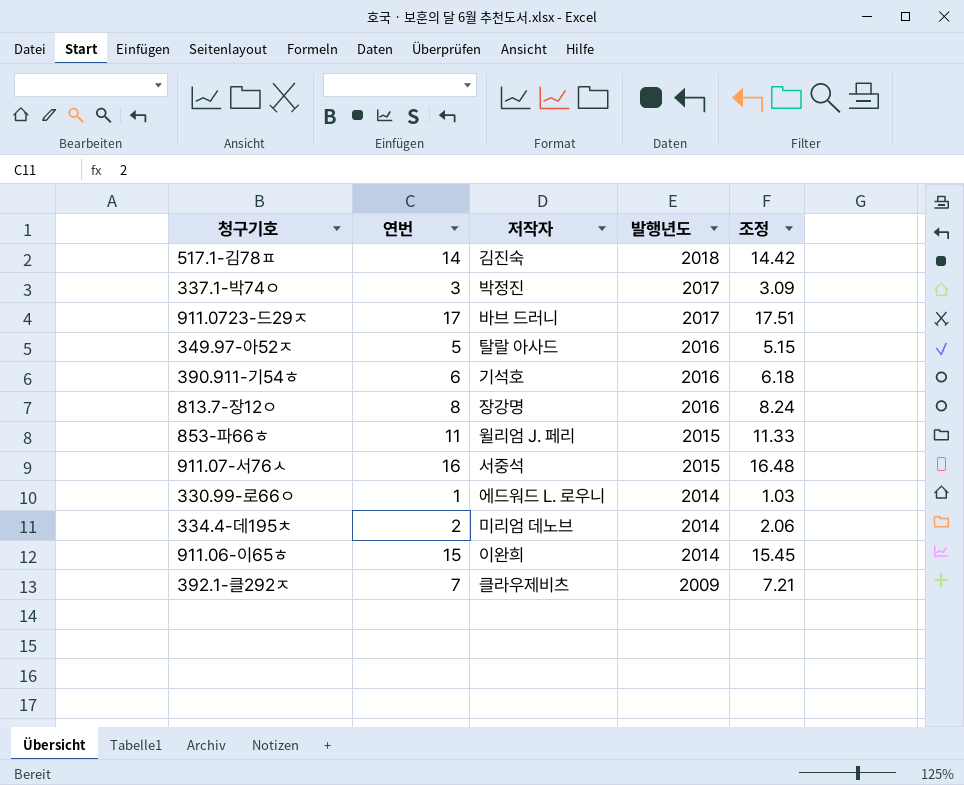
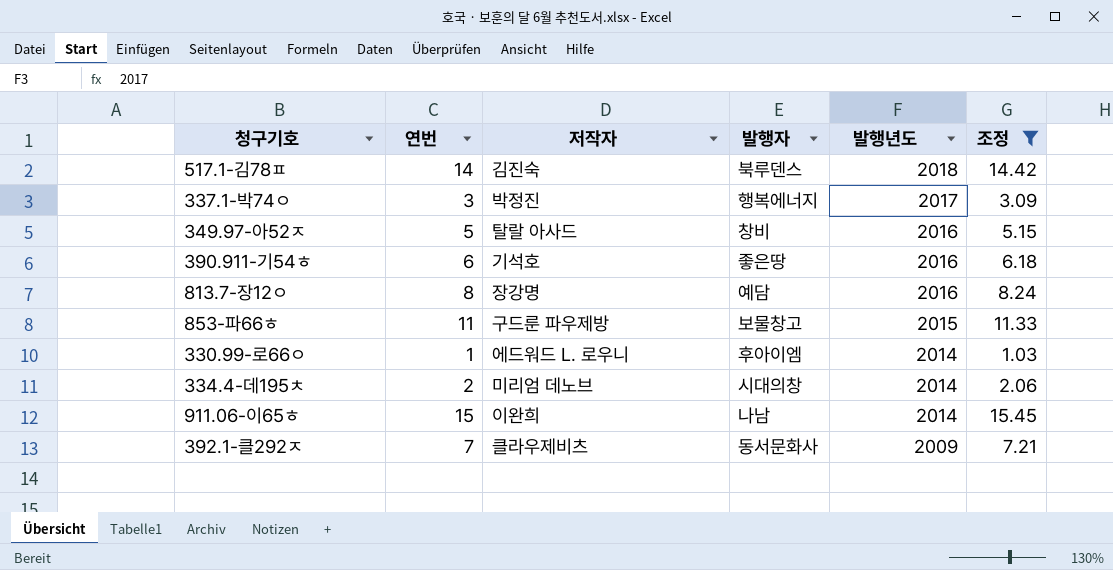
filter: none -> 조정 <= 15.45
column 발행자 | position: none -> 4
853-파66ㅎ | 저작자: 윌리엄 J. 페리 -> 구드룬 파우제방

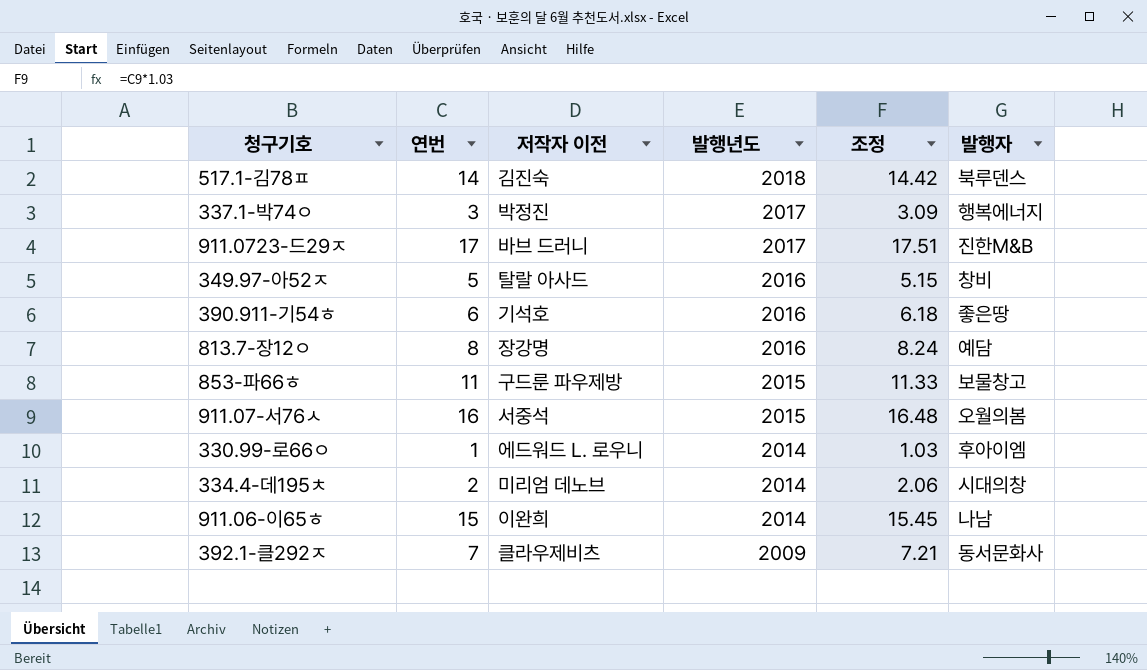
filter: 조정 <= 15.45 -> none
column name: 저작자 -> 저작자 이전
column 발행자 | position: 4 -> 6

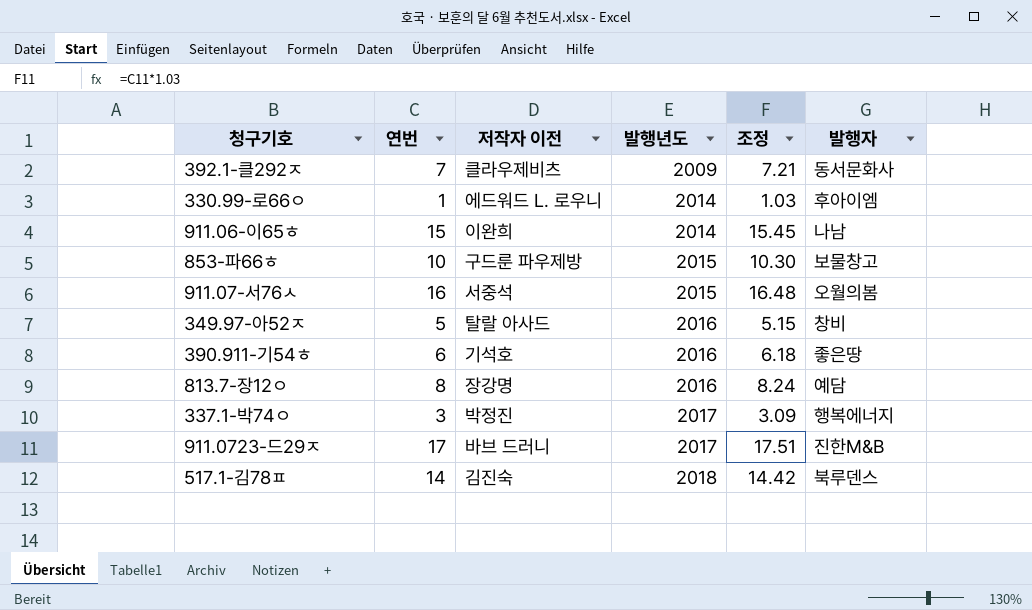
row order: 발행년도 descending -> 발행년도 ascending
row 334.4-데195ㅊ: 2 | 미리엄 데노브 | 2014 | 2.06 | 시대의창 -> none
853-파66ㅎ | 연번: 11 -> 10
853-파66ㅎ | 조정: 11.33 -> 10.30

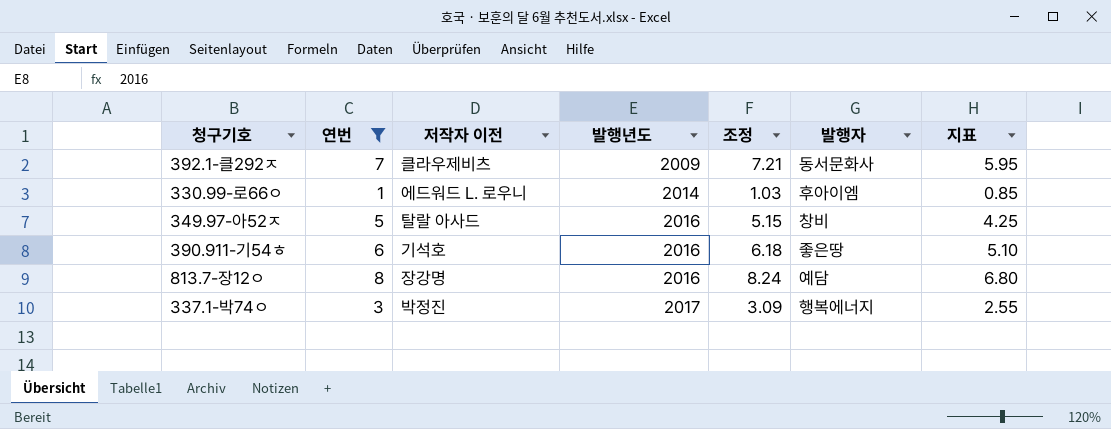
filter: none -> 연번 <= 8
column 지표 | formula: none -> [연번] * 0.85

